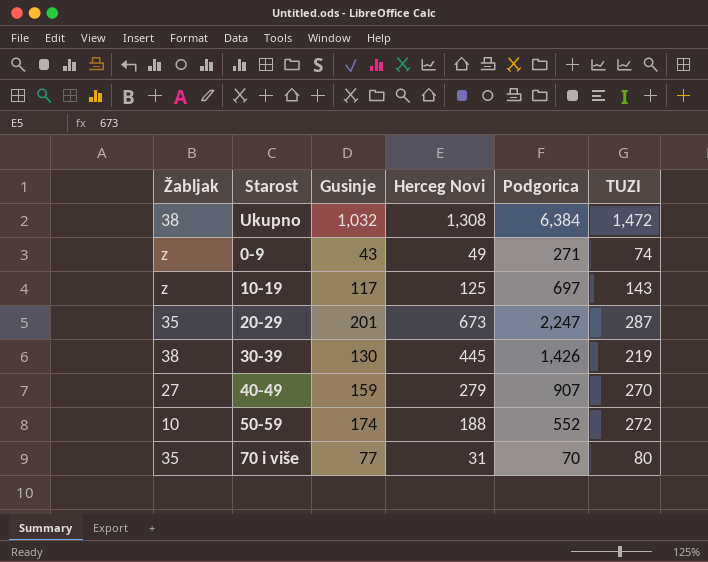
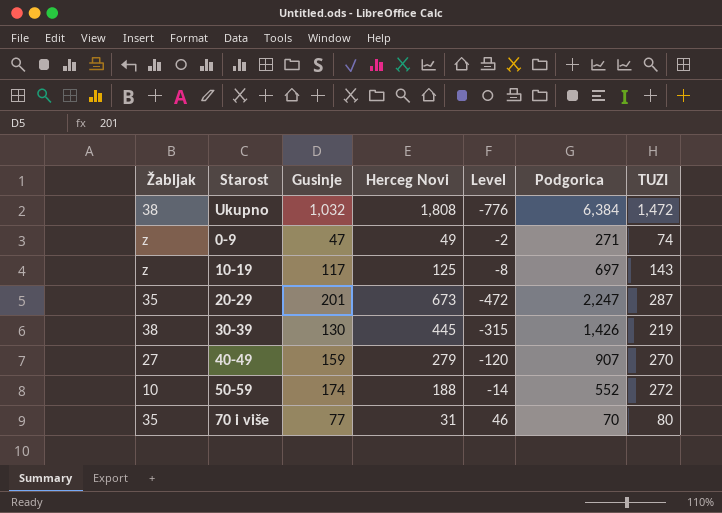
column Level | formula: none -> [Gusinje] - [Herceg Novi]
Ukupno | Herceg Novi: 1,308 -> 1,808
0-9 | Gusinje: 43 -> 47

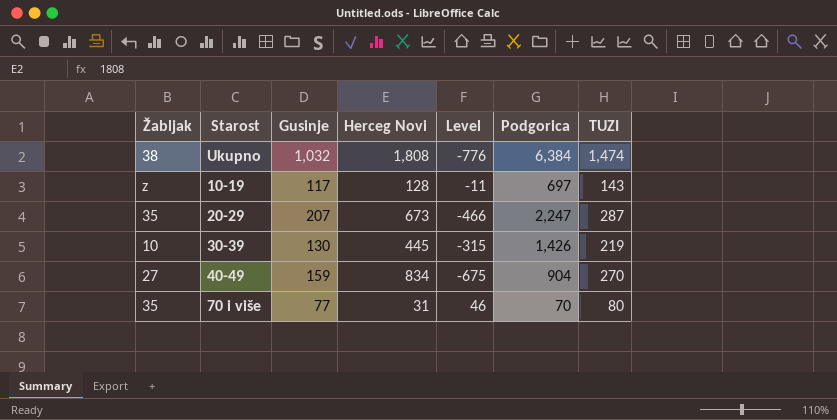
row 0-9: z | 47 | 49 | -2 | 271 | 74 -> none
row 50-59: 10 | 174 | 188 | -14 | 552 | 272 -> none
Ukupno | TUZI: 1,472 -> 1,474
10-19 | Herceg Novi: 125 -> 128
10-19 | Level: -8 -> -11
20-29 | Gusinje: 201 -> 207
20-29 | Level: -472 -> -466
30-39 | Žabljak: 38 -> 10
40-49 | Herceg Novi: 279 -> 834
40-49 | Level: -120 -> -675
40-49 | Podgorica: 907 -> 904

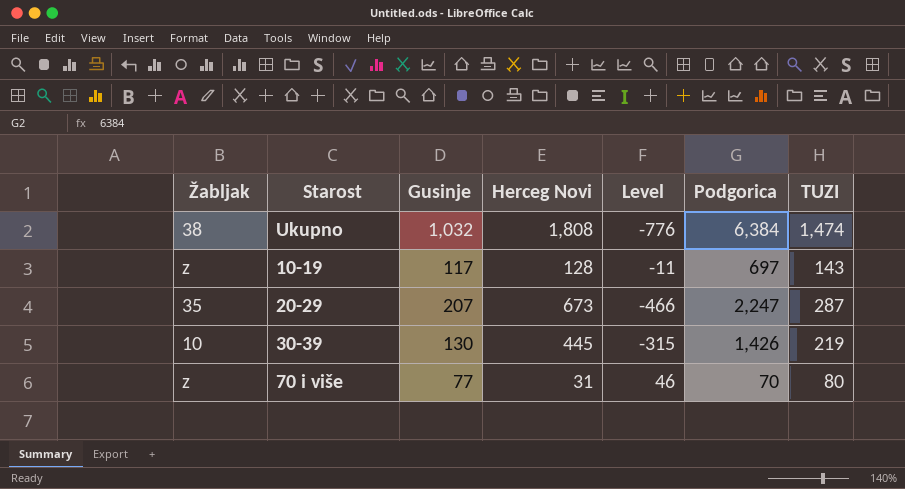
row 40-49: 27 | 159 | 834 | -675 | 904 | 270 -> none
70 i više | Žabljak: 35 -> z

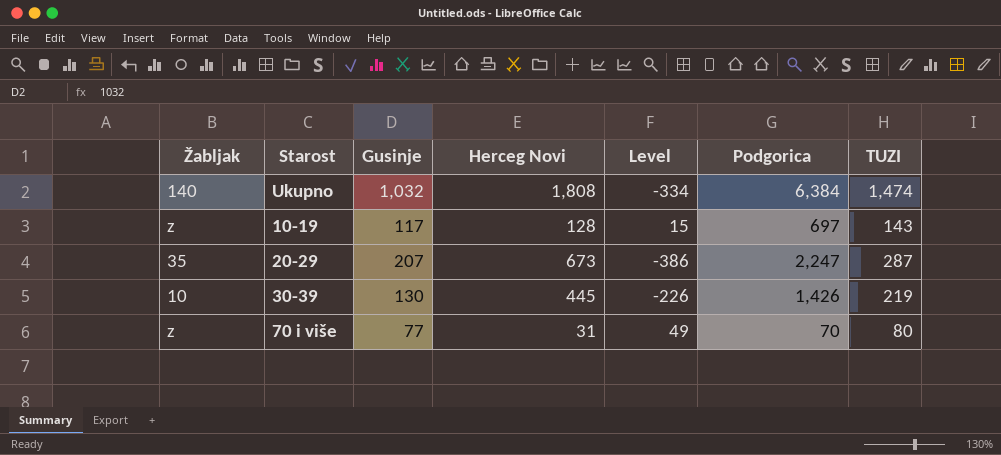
column Level | formula: [Gusinje] - [Herceg Novi] -> [TUZI] - [Herceg Novi]
Ukupno | Žabljak: 38 -> 140

